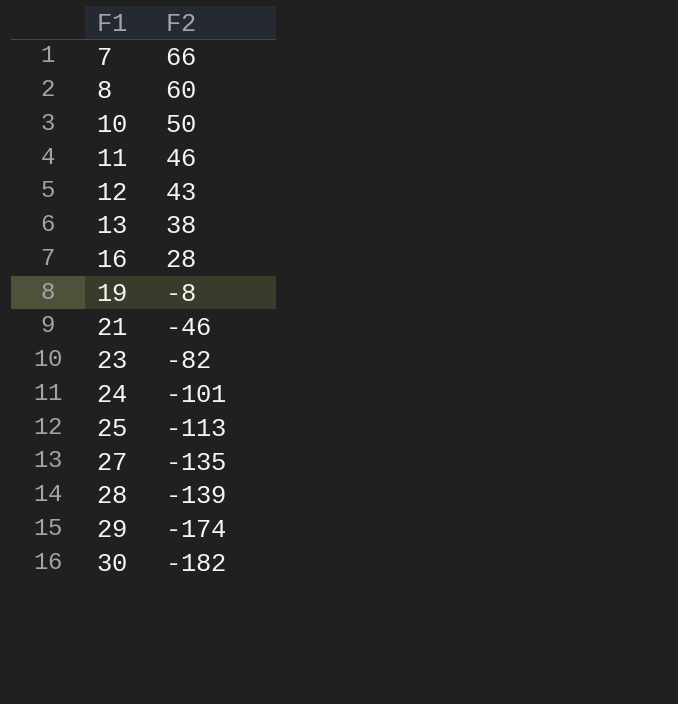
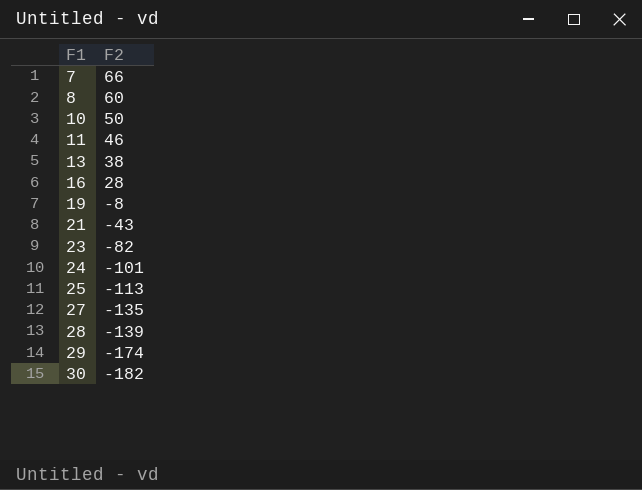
row 12: 43 -> none
21 | F2: -46 -> -43

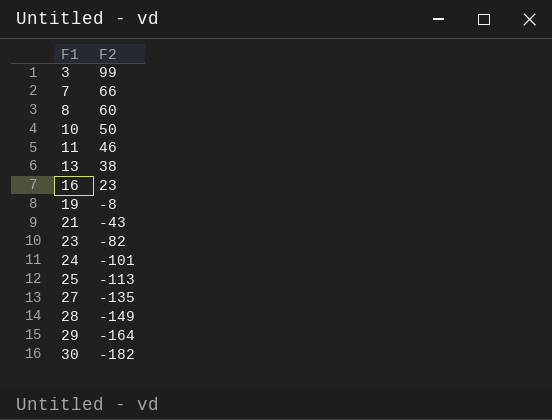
row 3: none -> 99
16 | F2: 28 -> 23
28 | F2: -139 -> -149
29 | F2: -174 -> -164

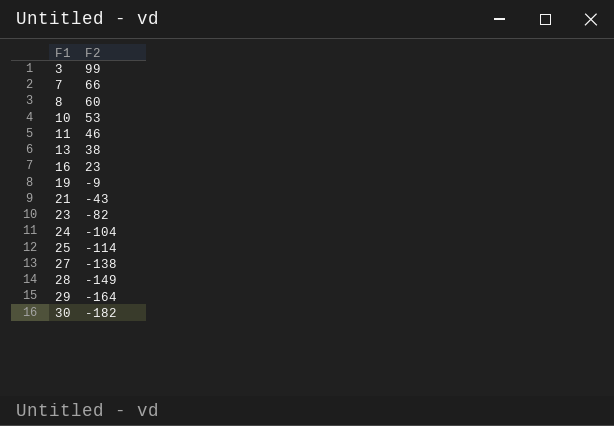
10 | F2: 50 -> 53
19 | F2: -8 -> -9
24 | F2: -101 -> -104
25 | F2: -113 -> -114
27 | F2: -135 -> -138

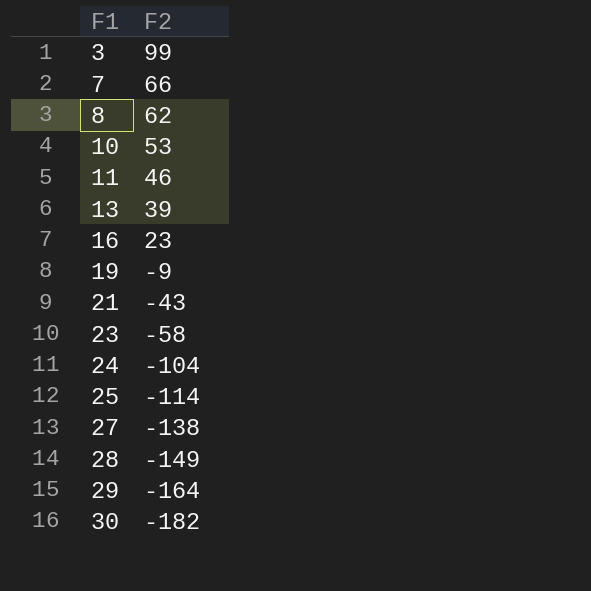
8 | F2: 60 -> 62
13 | F2: 38 -> 39
23 | F2: -82 -> -58

